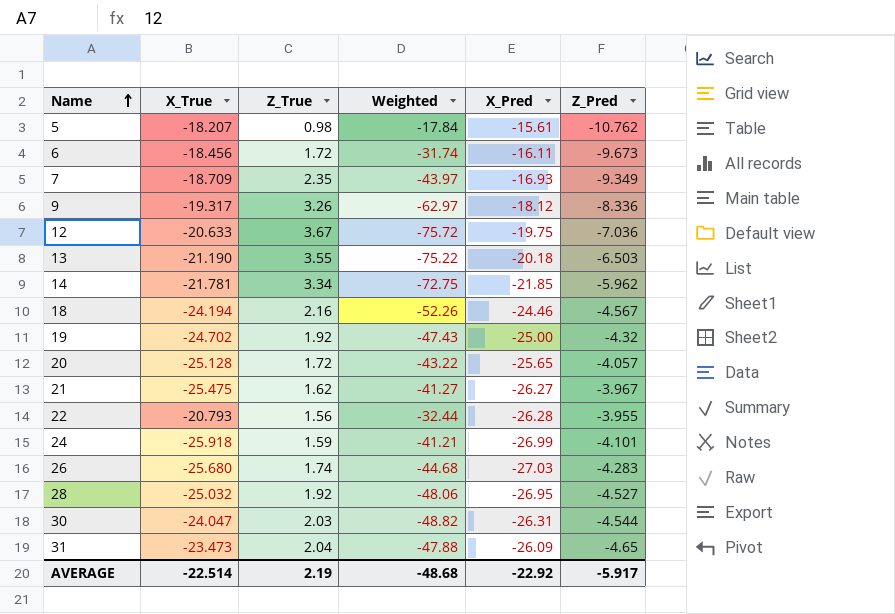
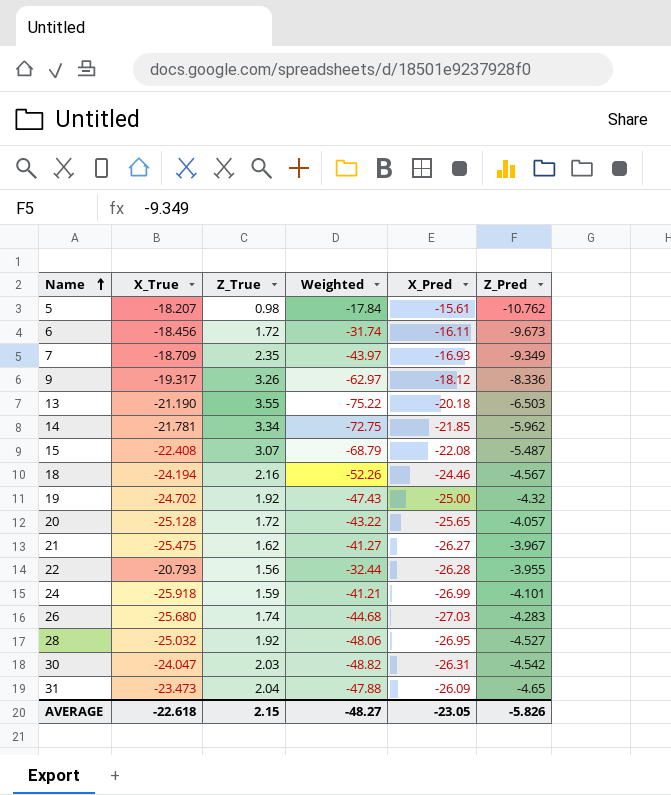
row 12: -20.633 | 3.67 | -75.72 | -19.75 | -7.036 -> none
row 15: none -> -22.408 | 3.07 | -68.79 | -22.08 | -5.487
30 | Z_Pred: -4.544 -> -4.542
AVERAGE | X_True: -22.514 -> -22.618
AVERAGE | Z_True: 2.19 -> 2.15
AVERAGE | Weighted: -48.68 -> -48.27
AVERAGE | X_Pred: -22.92 -> -23.05
AVERAGE | Z_Pred: -5.917 -> -5.826

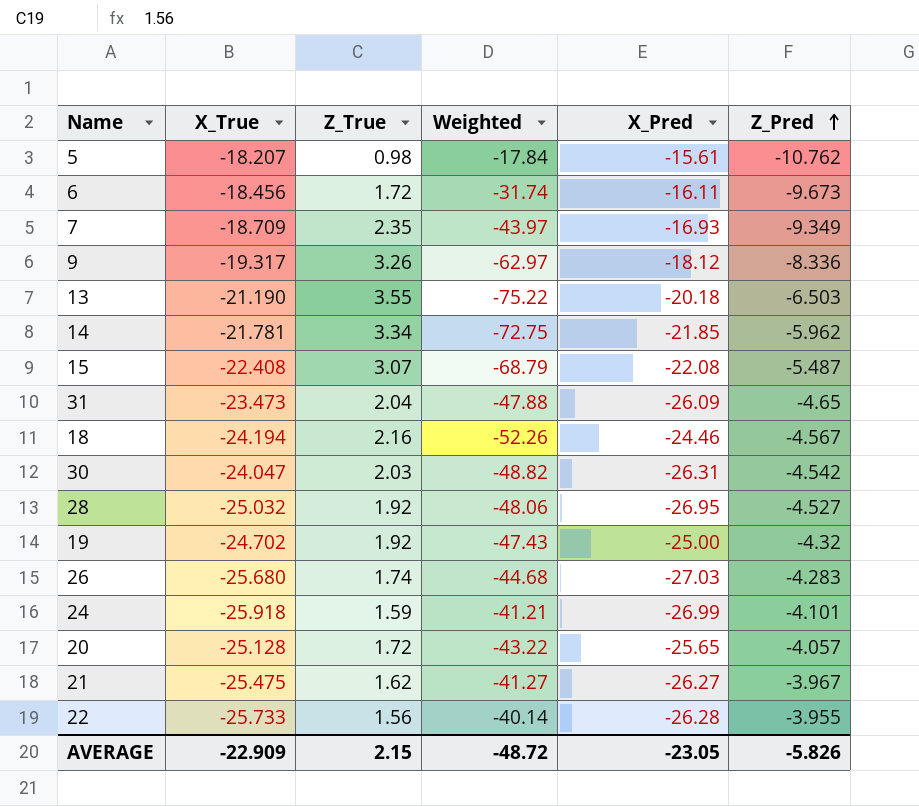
row order: Name ascending -> Z_Pred ascending
22 | X_True: -20.793 -> -25.733
22 | Weighted: -32.44 -> -40.14
AVERAGE | X_True: -22.618 -> -22.909
AVERAGE | Weighted: -48.27 -> -48.72

